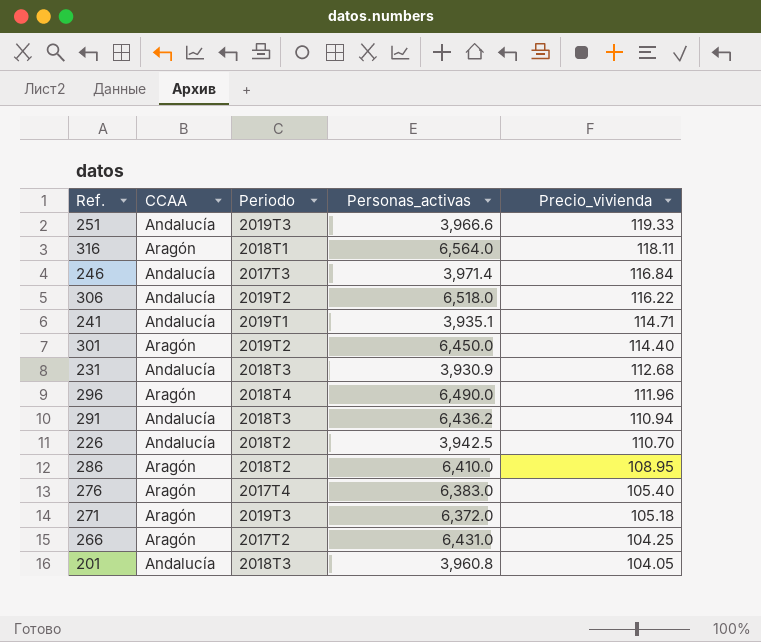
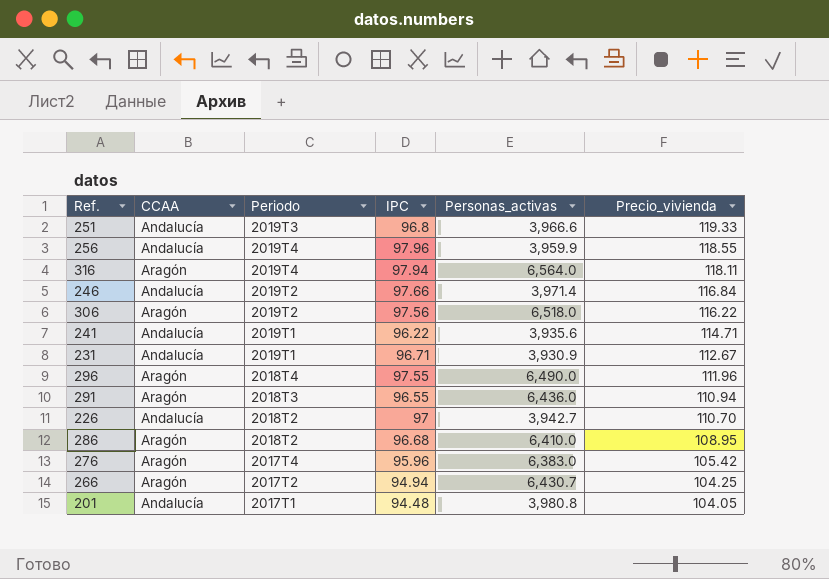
column IPC | position: none -> 4
row 301: Aragón | 2019T2 | 6,450.0 | 114.40 -> none
row 271: Aragón | 2019T3 | 6,372.0 | 105.18 -> none
row 256: none -> Andalucía | 2019T4 | 97.96 | 3,959.9 | 118.55
316 | Periodo: 2018T1 -> 2019T4
246 | Periodo: 2017T3 -> 2019T2
306 | CCAA: Andalucía -> Aragón
241 | Personas_activas: 3,935.1 -> 3,935.6
231 | Periodo: 2018T3 -> 2019T1
231 | Precio_vivienda: 112.68 -> 112.67
291 | CCAA: Andalucía -> Aragón
291 | Personas_activas: 6,436.2 -> 6,436.0
226 | Personas_activas: 3,942.5 -> 3,942.7
276 | Precio_vivienda: 105.40 -> 105.42
266 | Personas_activas: 6,431.0 -> 6,430.7
201 | Periodo: 2018T3 -> 2017T1
201 | Personas_activas: 3,960.8 -> 3,980.8

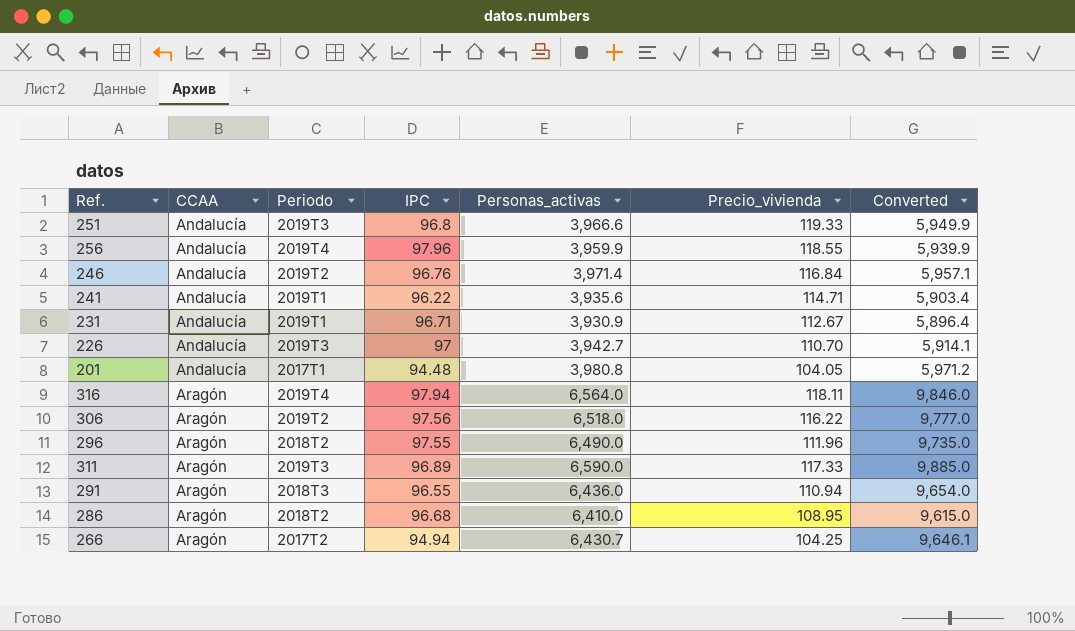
row order: Precio_vivienda descending -> CCAA ascending
column Converted | formula: none -> [Personas_activas] * 1.5
row 276: Aragón | 2017T4 | 95.96 | 6,383.0 | 105.42 -> none
246 | IPC: 97.66 -> 96.76
226 | Periodo: 2018T2 -> 2019T3
296 | Periodo: 2018T4 -> 2018T2
row 311: none -> Aragón | 2019T3 | 96.89 | 6,590.0 | 117.33 | 9,885.0

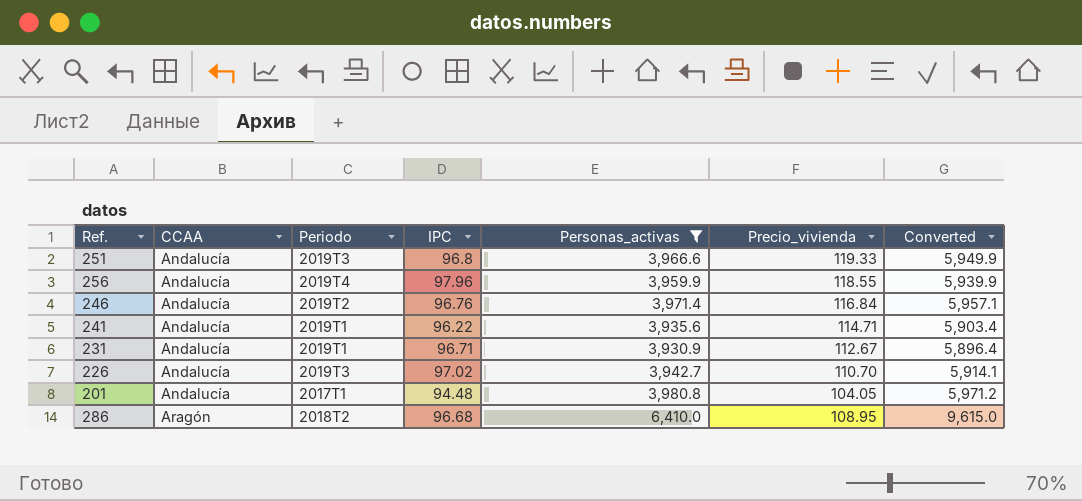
filter: none -> Personas_activas <= 6,410.0
226 | IPC: 97 -> 97.02

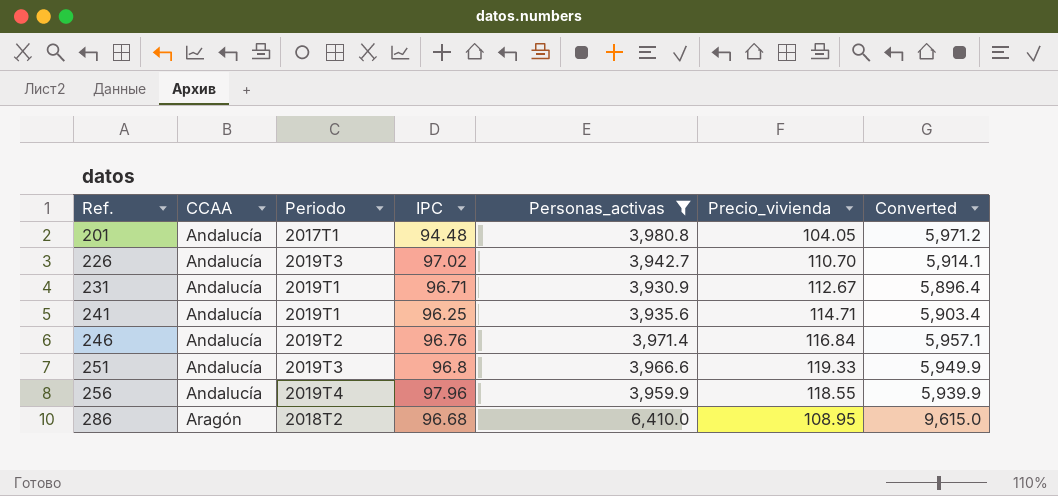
row order: CCAA ascending -> Ref. ascending
241 | IPC: 96.22 -> 96.25

